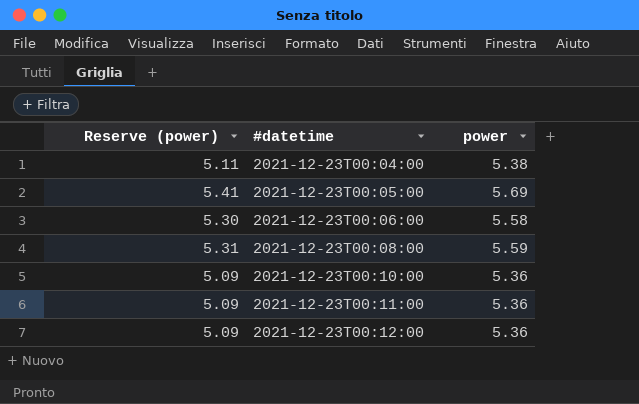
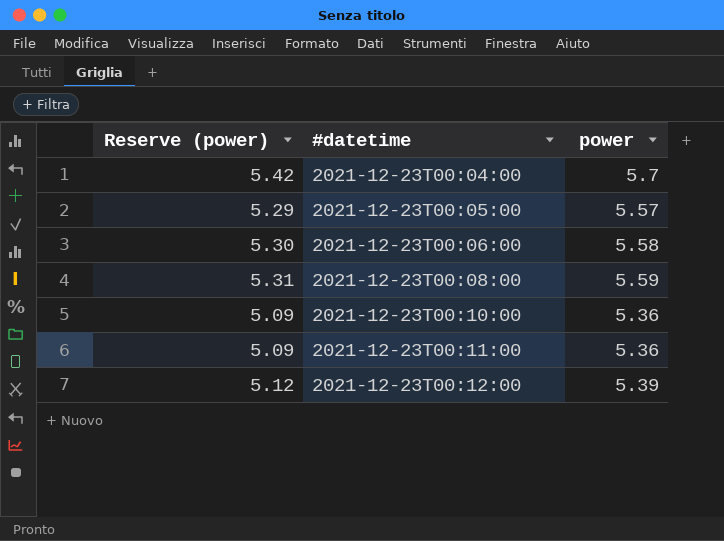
2021-12-23T00:04:00 | Reserve (power): 5.11 -> 5.42
2021-12-23T00:04:00 | power: 5.38 -> 5.7
2021-12-23T00:05:00 | Reserve (power): 5.41 -> 5.29
2021-12-23T00:05:00 | power: 5.69 -> 5.57
2021-12-23T00:12:00 | Reserve (power): 5.09 -> 5.12
2021-12-23T00:12:00 | power: 5.36 -> 5.39

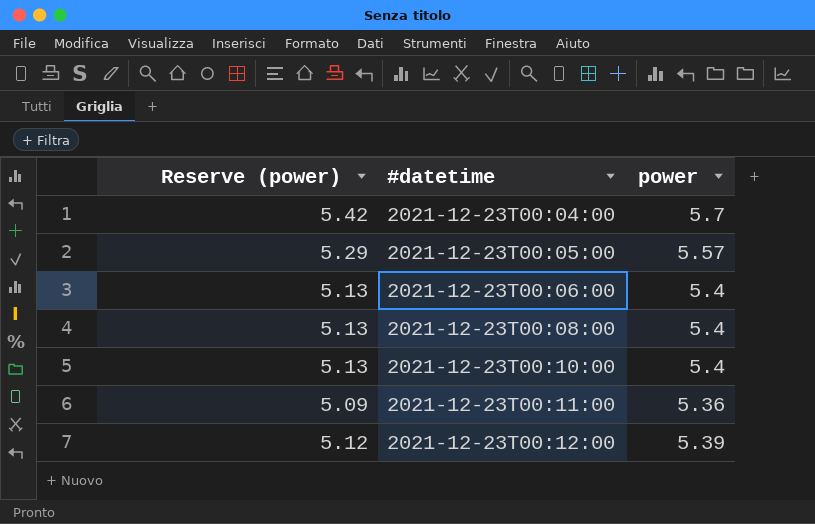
2021-12-23T00:06:00 | Reserve (power): 5.30 -> 5.13
2021-12-23T00:06:00 | power: 5.58 -> 5.4
2021-12-23T00:08:00 | Reserve (power): 5.31 -> 5.13
2021-12-23T00:08:00 | power: 5.59 -> 5.4
2021-12-23T00:10:00 | Reserve (power): 5.09 -> 5.13
2021-12-23T00:10:00 | power: 5.36 -> 5.4

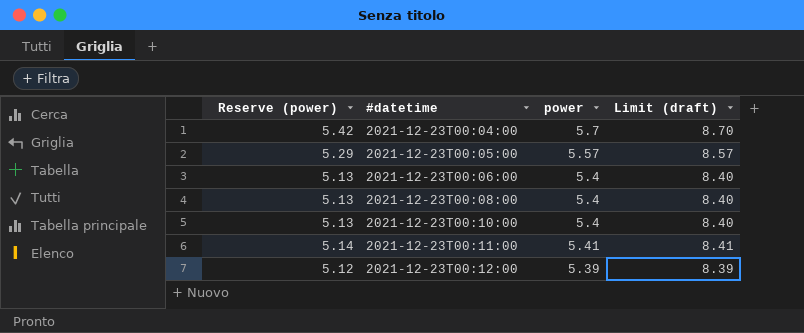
column Limit (draft) | formula: none -> [power] + 3
2021-12-23T00:11:00 | Reserve (power): 5.09 -> 5.14
2021-12-23T00:11:00 | power: 5.36 -> 5.41

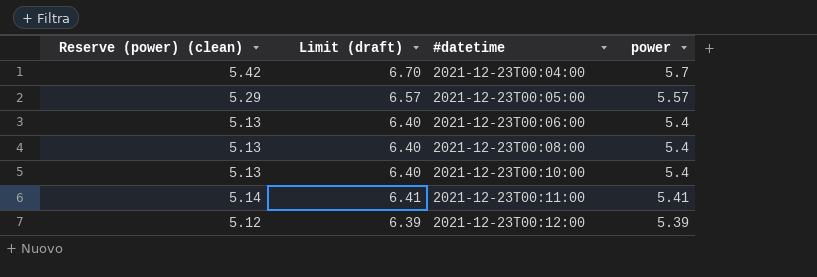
column name: Reserve (power) -> Reserve (power) (clean)
column Limit (draft) | formula: [power] + 3 -> [power] + 1
column Limit (draft) | position: 4 -> 2

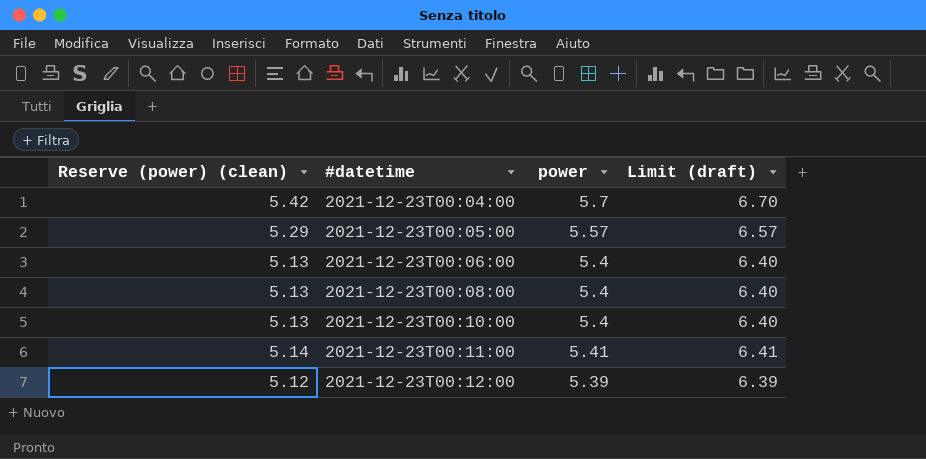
column Limit (draft) | position: 2 -> 4

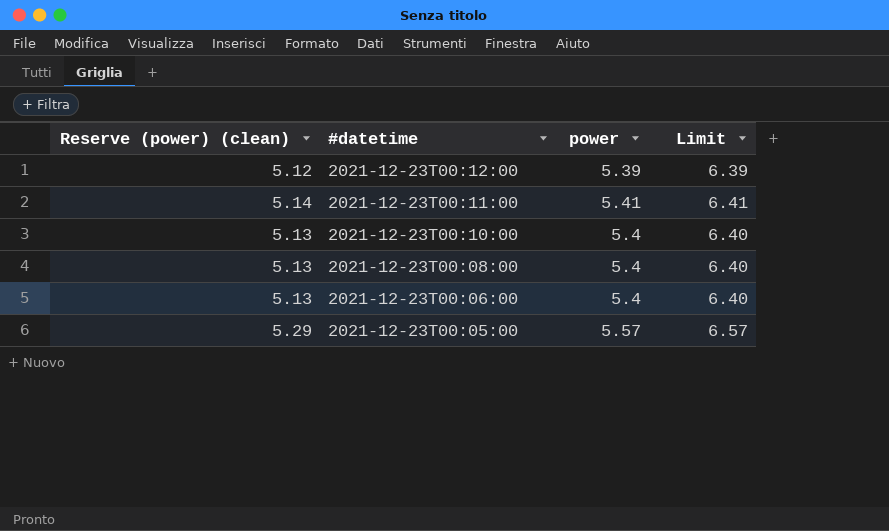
row order: #datetime ascending -> #datetime descending
column name: Limit (draft) -> Limit
row 2021-12-23T00:04:00: 5.42 | 5.7 | 6.70 -> none

